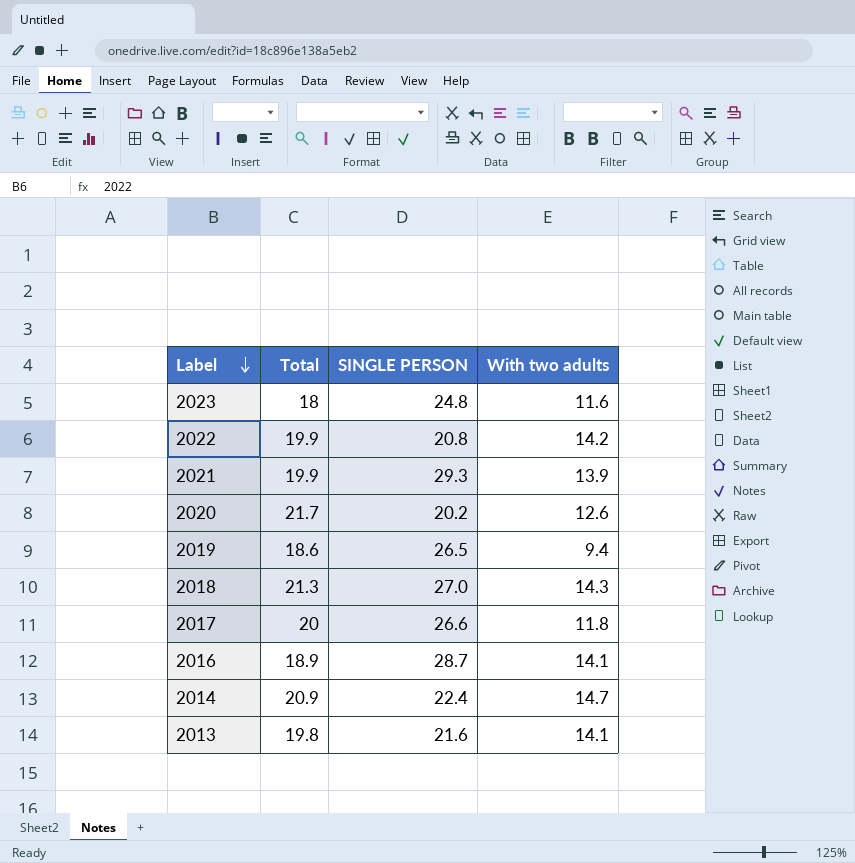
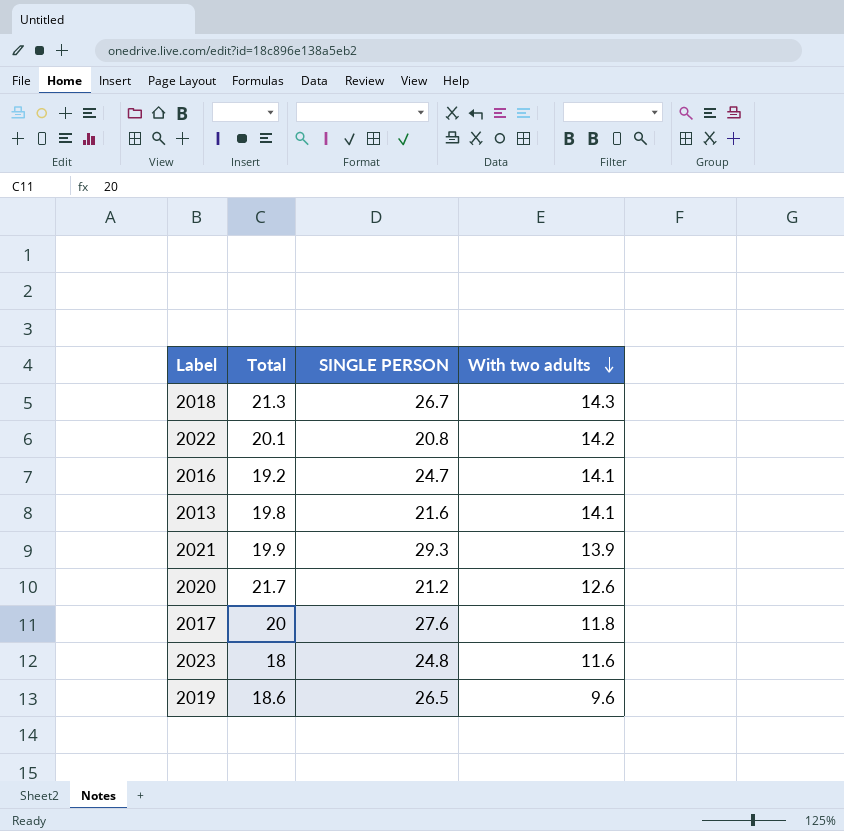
row order: Label descending -> With two adults descending
row 2014: 20.9 | 22.4 | 14.7 -> none
2018 | SINGLE PERSON: 27.0 -> 26.7
2022 | Total: 19.9 -> 20.1
2016 | Total: 18.9 -> 19.2
2016 | SINGLE PERSON: 28.7 -> 24.7
2020 | SINGLE PERSON: 20.2 -> 21.2
2017 | SINGLE PERSON: 26.6 -> 27.6
2019 | With two adults: 9.4 -> 9.6

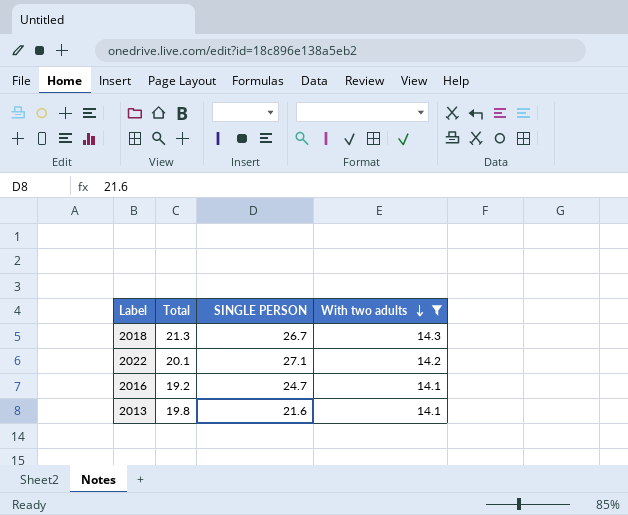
filter: none -> With two adults >= 14.1
2022 | SINGLE PERSON: 20.8 -> 27.1

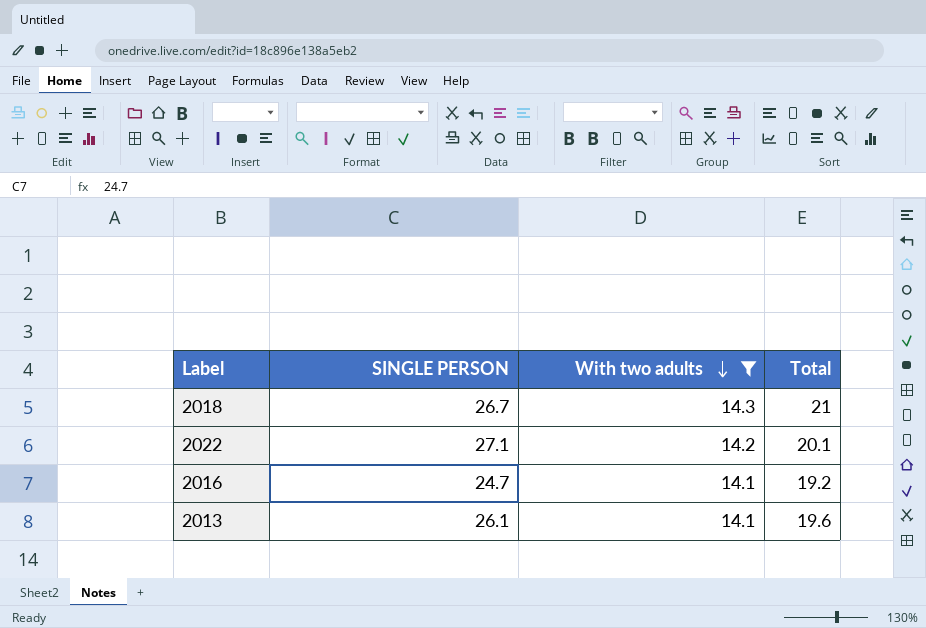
column Total | position: 2 -> 4
2018 | Total: 21.3 -> 21
2013 | SINGLE PERSON: 21.6 -> 26.1
2013 | Total: 19.8 -> 19.6

